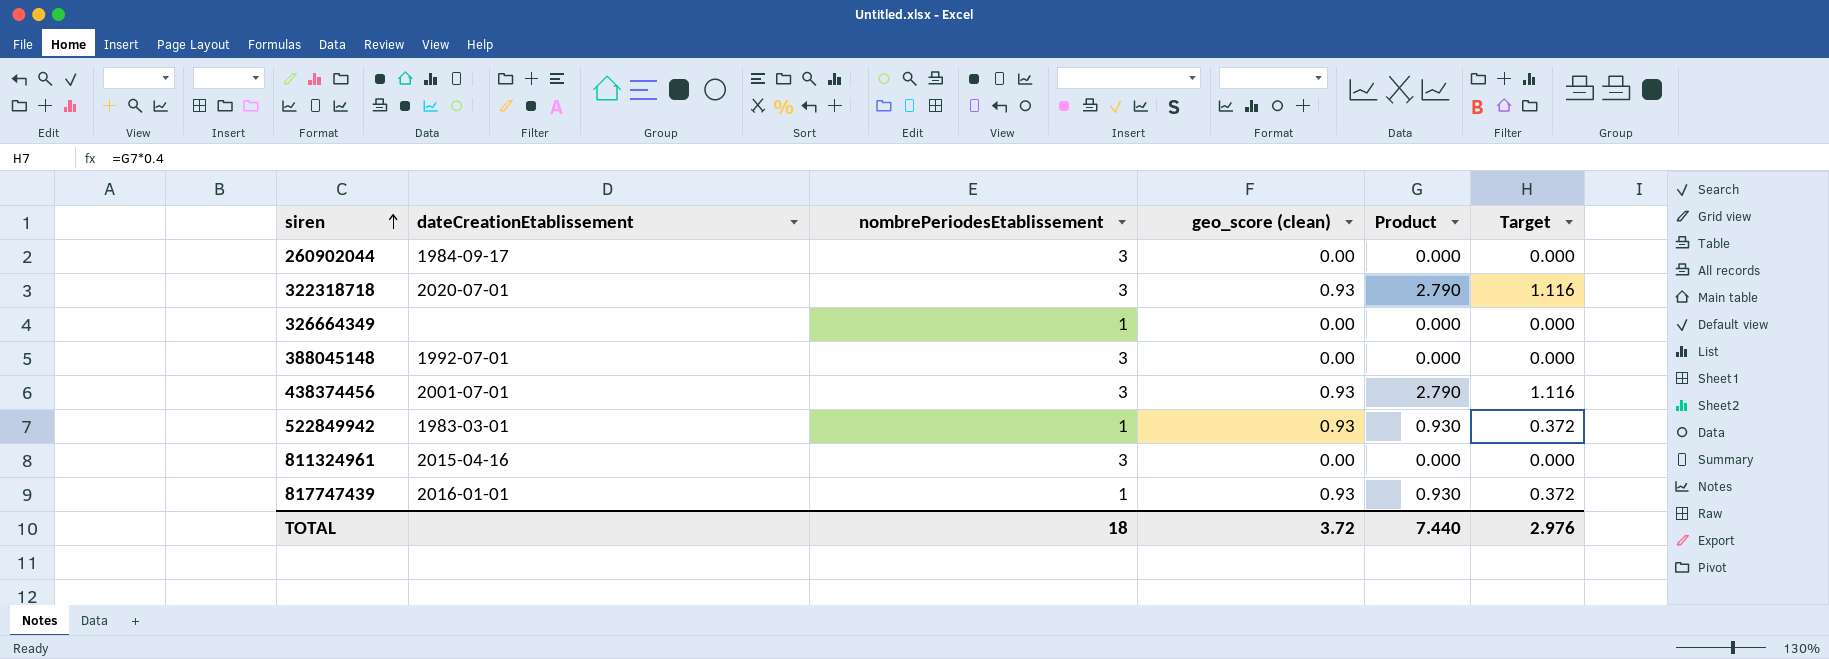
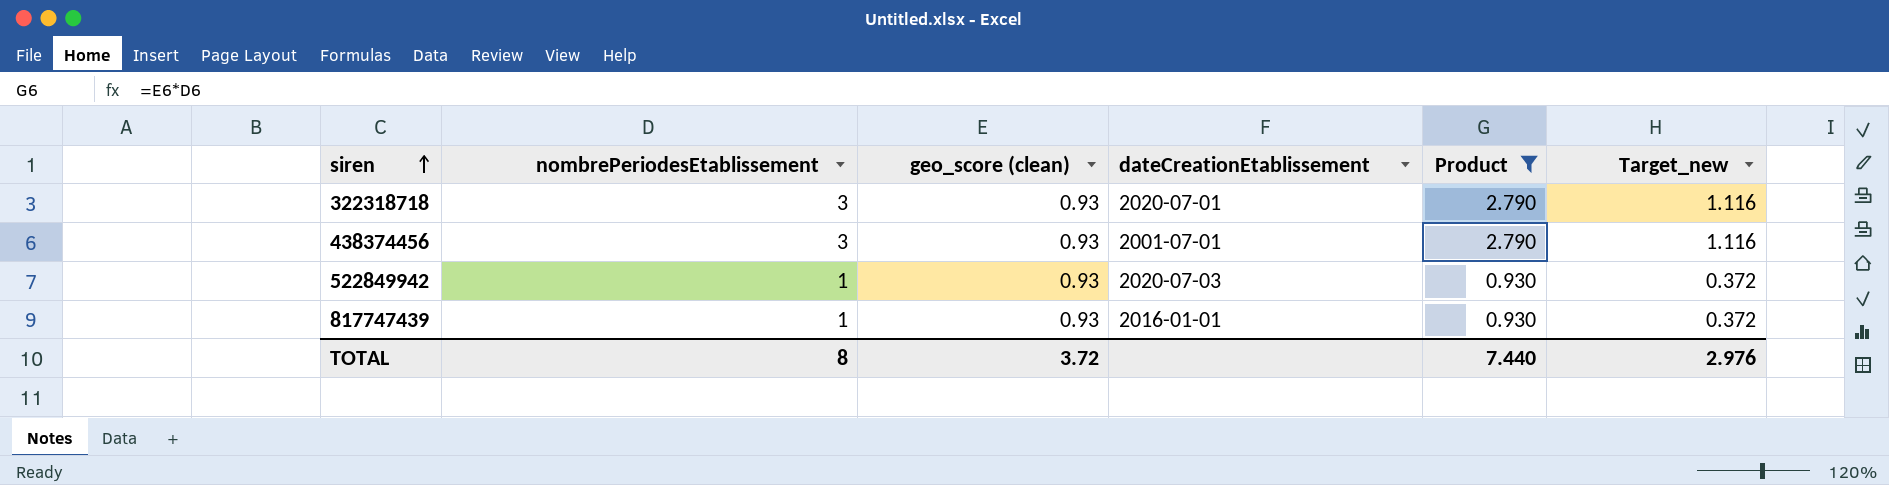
filter: none -> Product != 0.000
column dateCreationEtablissement | position: 2 -> 4
column name: Target -> Target_new
522849942 | dateCreationEtablissement: 1983-03-01 -> 2020-07-03
TOTAL | nombrePeriodesEtablissement: 18 -> 8

